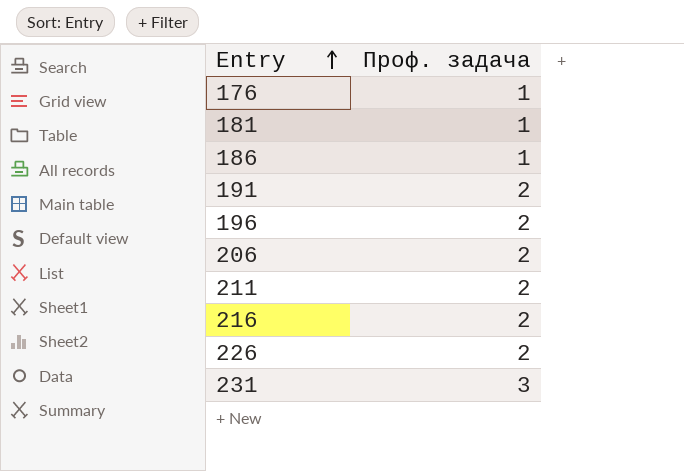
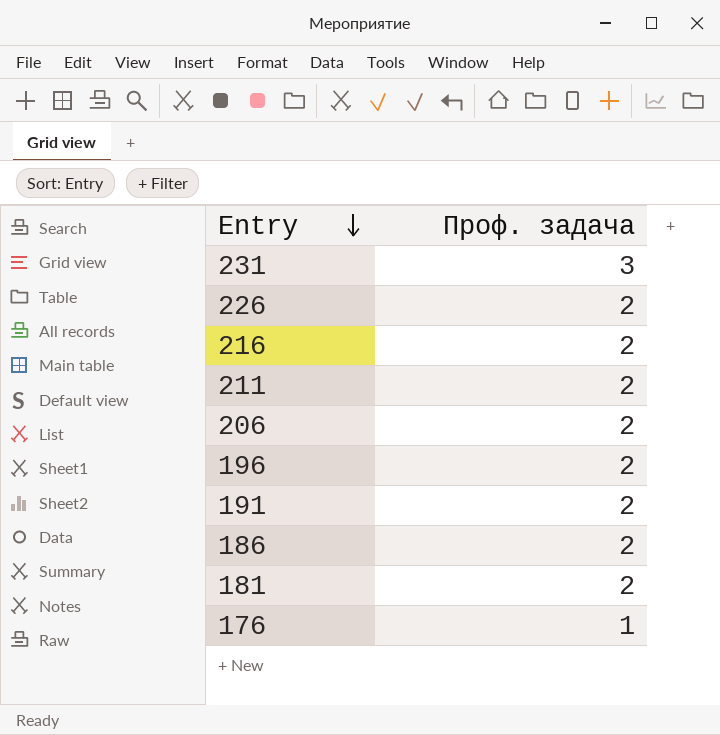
row order: Entry ascending -> Entry descending
186 | Проф. задача: 1 -> 2
181 | Проф. задача: 1 -> 2

